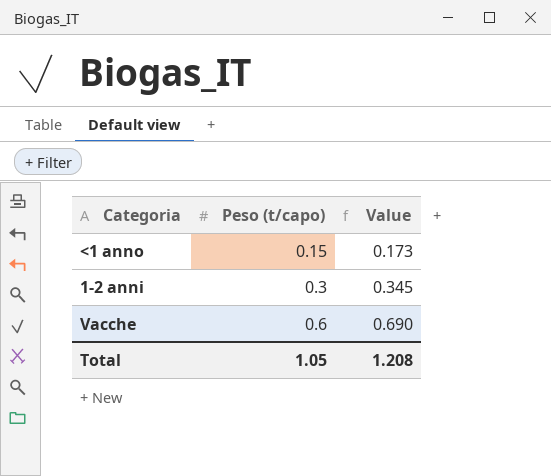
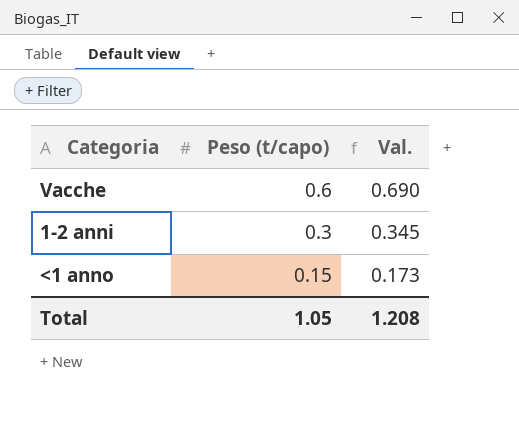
row order: Peso (t/capo) ascending -> Peso (t/capo) descending
column name: Value -> Val.

